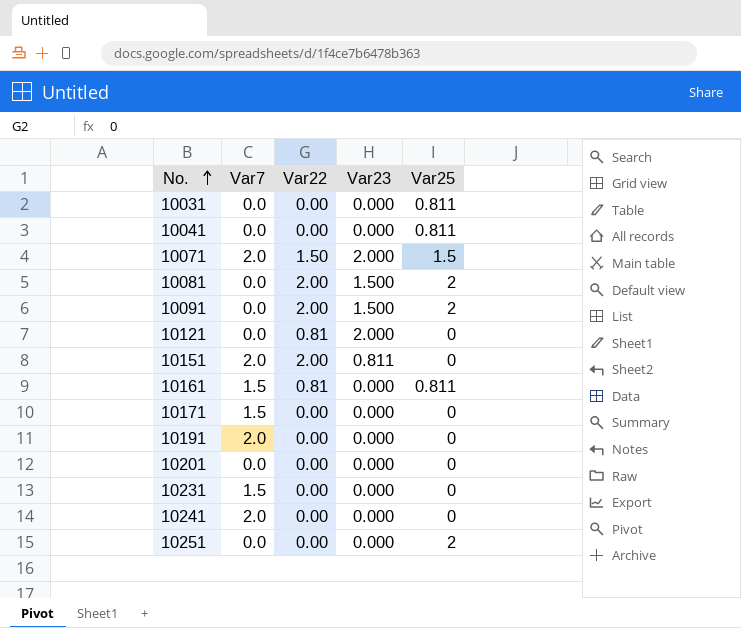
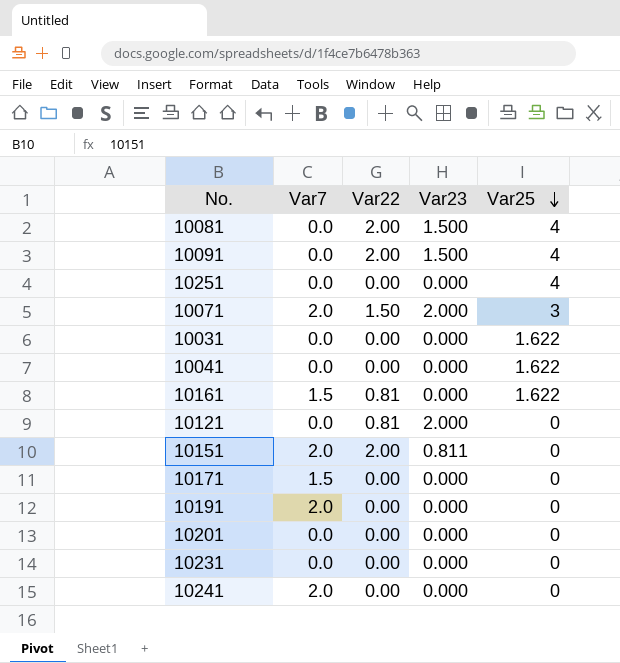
row order: No. ascending -> Var25 descending
10081 | Var25: 2 -> 4
10091 | Var25: 2 -> 4
10251 | Var25: 2 -> 4
10071 | Var25: 1.5 -> 3
10031 | Var25: 0.811 -> 1.622
10041 | Var25: 0.811 -> 1.622
10161 | Var25: 0.811 -> 1.622
10231 | Var7: 1.5 -> 0.0

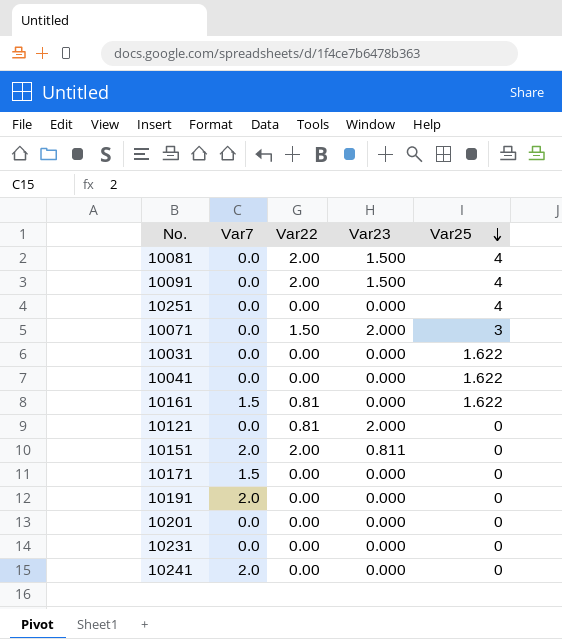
10071 | Var7: 2.0 -> 0.0

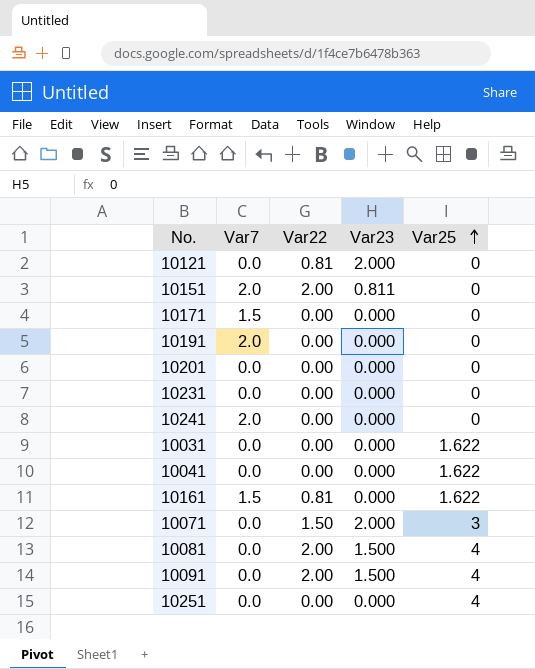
row order: Var25 descending -> Var25 ascending

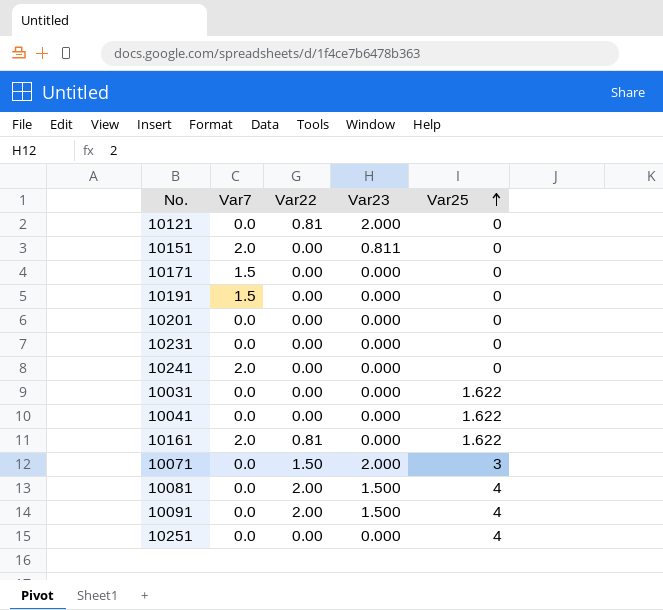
10151 | Var22: 2.00 -> 0.00
10191 | Var7: 2.0 -> 1.5
10161 | Var7: 1.5 -> 2.0

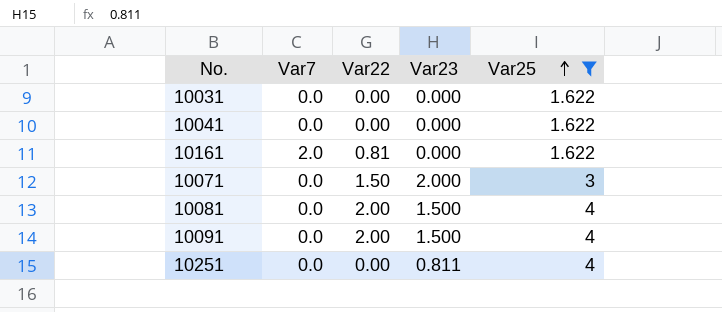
filter: none -> Var25 != 0
10251 | Var23: 0.000 -> 0.811

